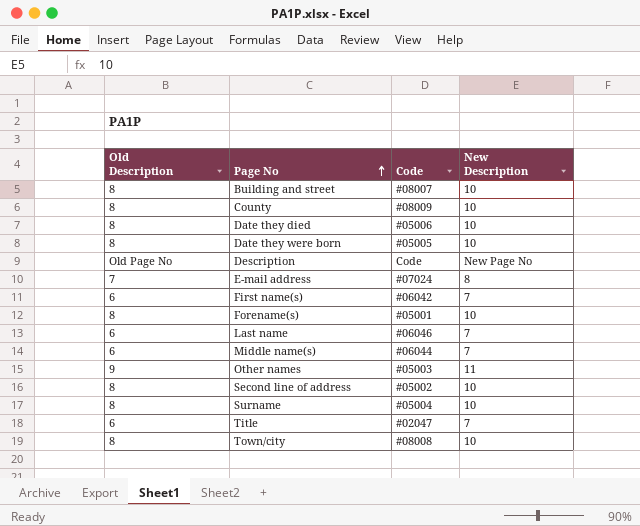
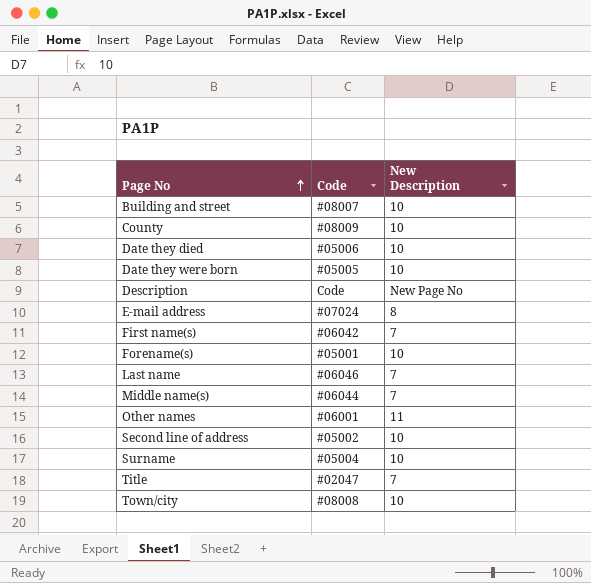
column Old Description | position: 1 -> none
Other names | Code: #05003 -> #06001

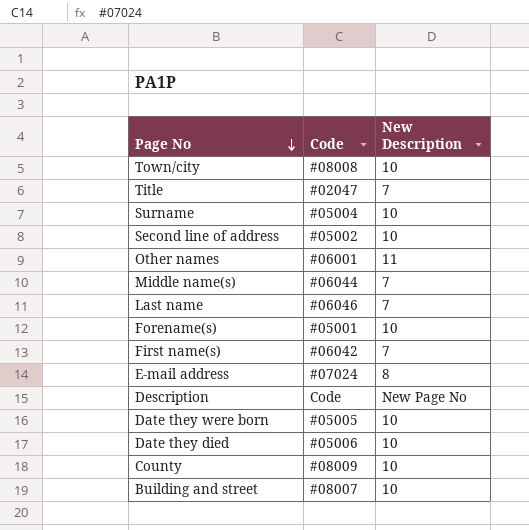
row order: Page No ascending -> Page No descending

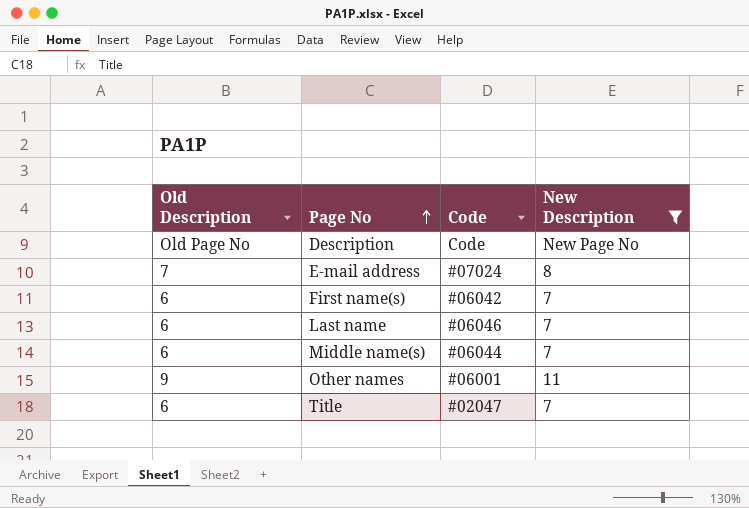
filter: none -> New Description != 10
row order: Page No descending -> Page No ascending
column Old Description | position: none -> 1

